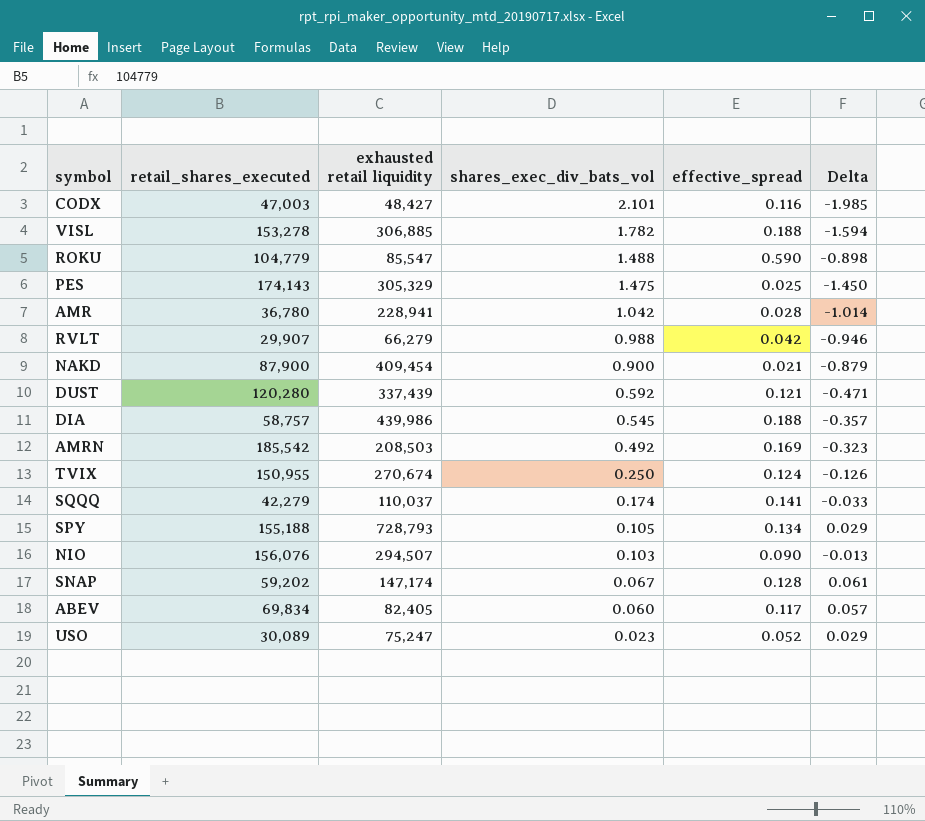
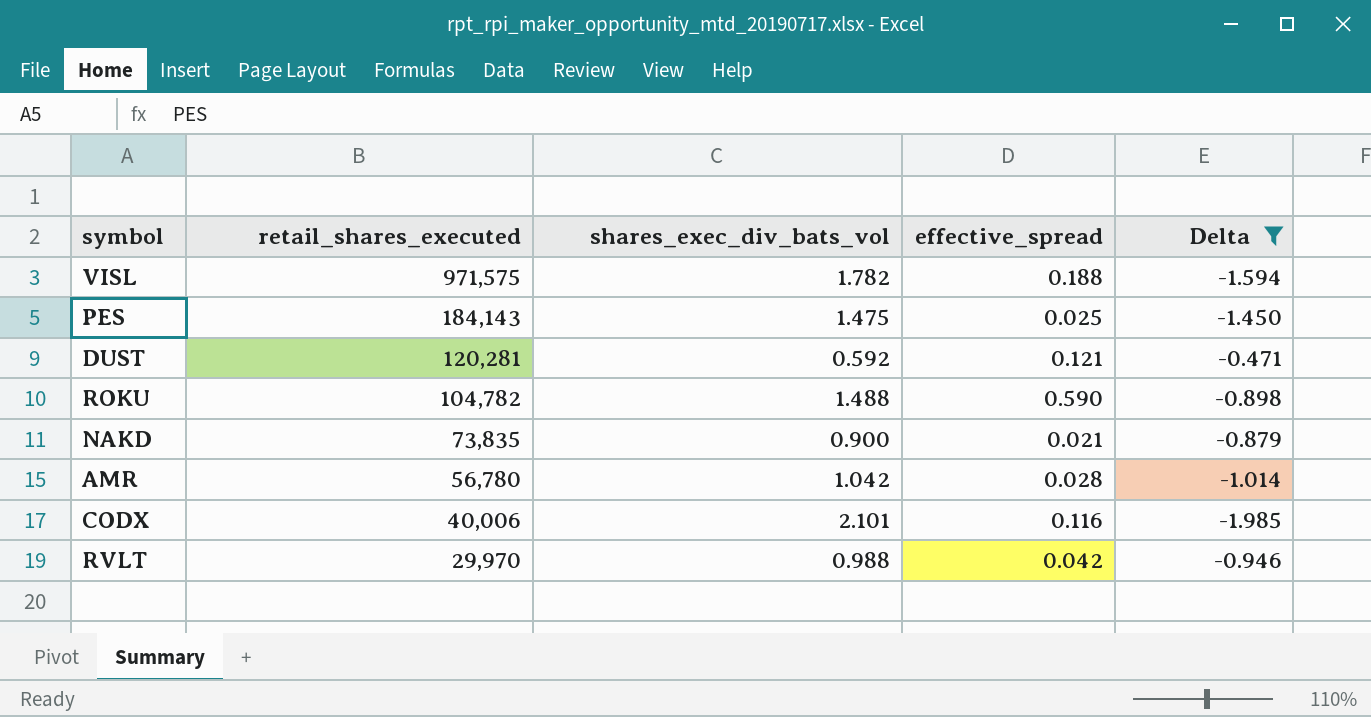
filter: none -> Delta <= -0.471
row order: shares_exec_div_bats_vol descending -> retail_shares_executed descending
column exhausted retail liquidity | position: 3 -> none
VISL | retail_shares_executed: 153,278 -> 971,575
PES | retail_shares_executed: 174,143 -> 184,143
DUST | retail_shares_executed: 120,280 -> 120,281
ROKU | retail_shares_executed: 104,779 -> 104,782
NAKD | retail_shares_executed: 87,900 -> 73,835
AMR | retail_shares_executed: 36,780 -> 56,780
CODX | retail_shares_executed: 47,003 -> 40,006
RVLT | retail_shares_executed: 29,907 -> 29,970

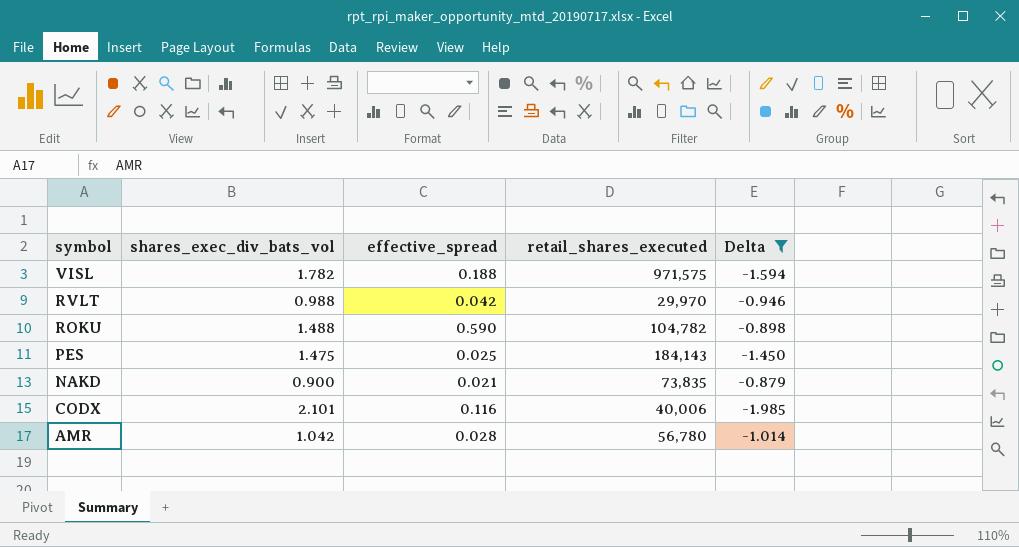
row order: retail_shares_executed descending -> symbol descending
column retail_shares_executed | position: 2 -> 4
row DUST: 120,281 | 0.592 | 0.121 | -0.471 -> none

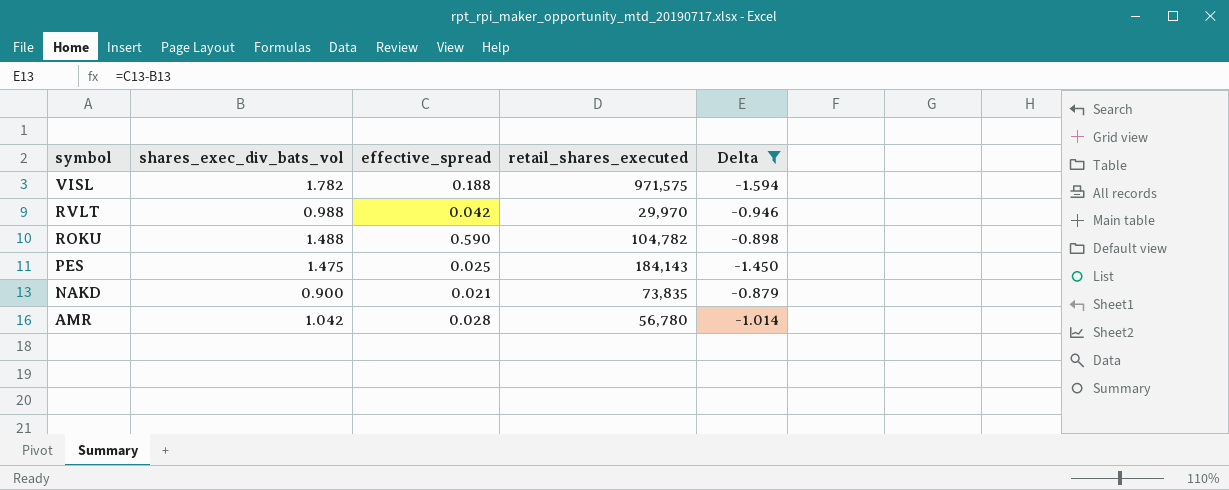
row CODX: 2.101 | 0.116 | 40,006 | -1.985 -> none

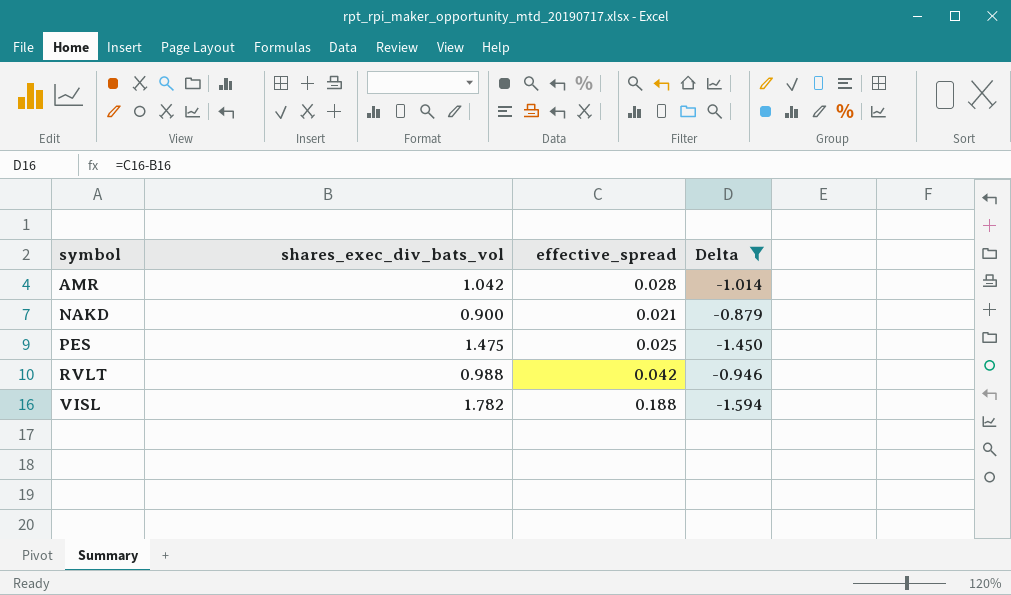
row order: symbol descending -> symbol ascending
column retail_shares_executed | position: 4 -> none
row ROKU: 1.488 | 0.590 | 104,782 | -0.898 -> none

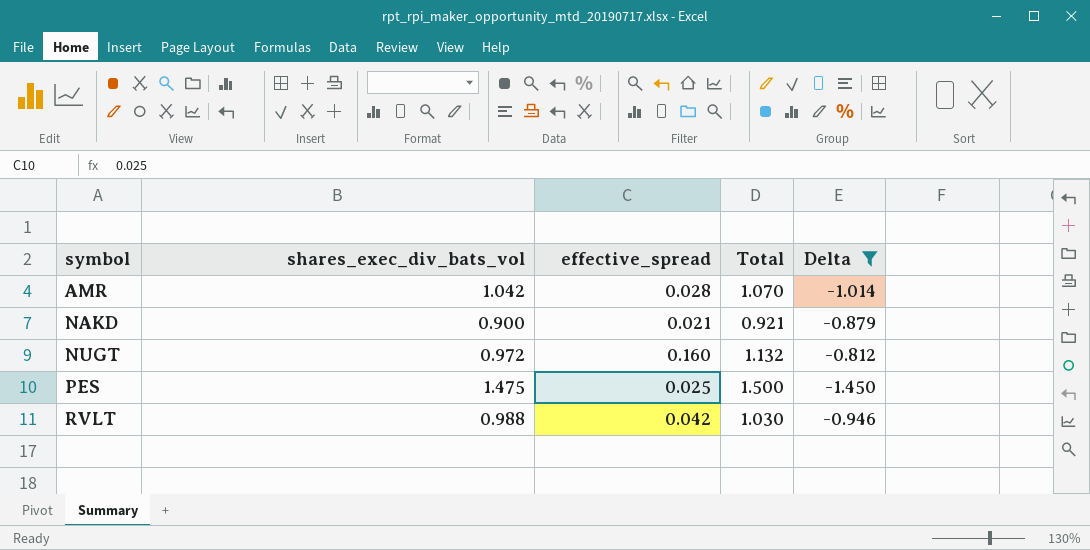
column Total | formula: none -> [shares_exec_div_bats_vol] + [effective_spread]
row VISL: 1.782 | 0.188 | -1.594 -> none
row NUGT: none -> 0.972 | 0.160 | 1.132 | -0.812

